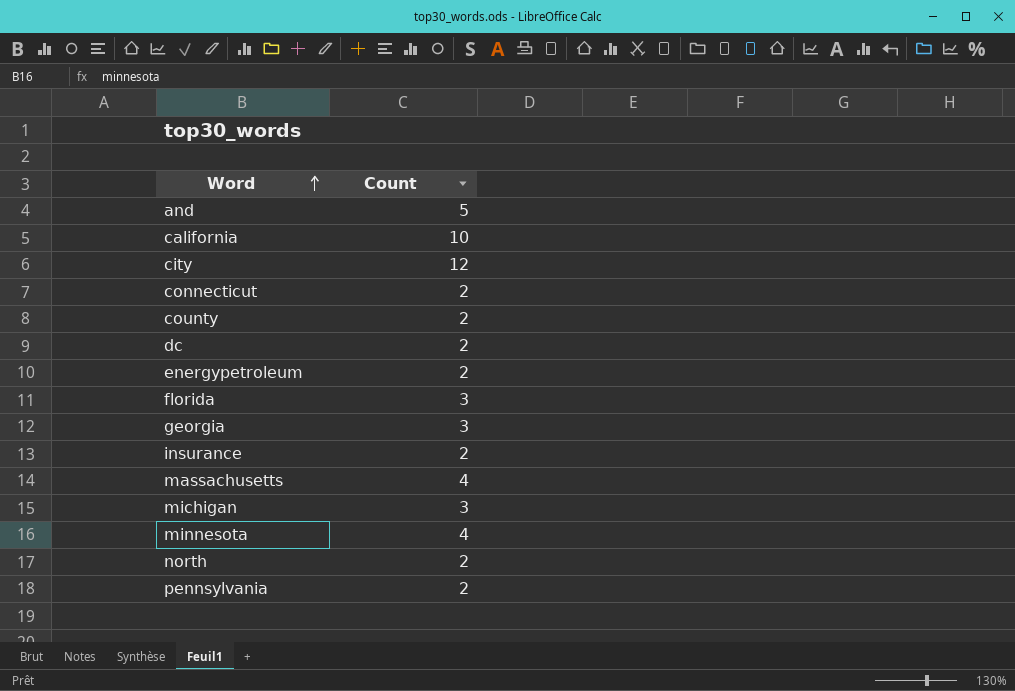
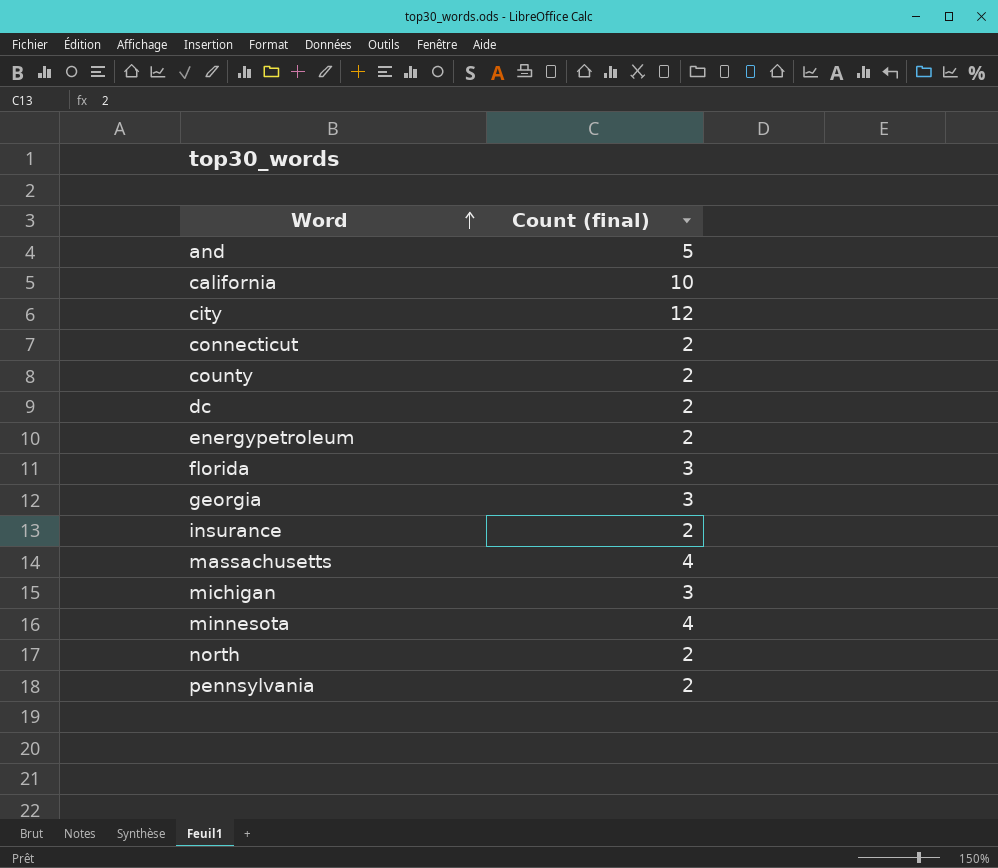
column name: Count -> Count (final)

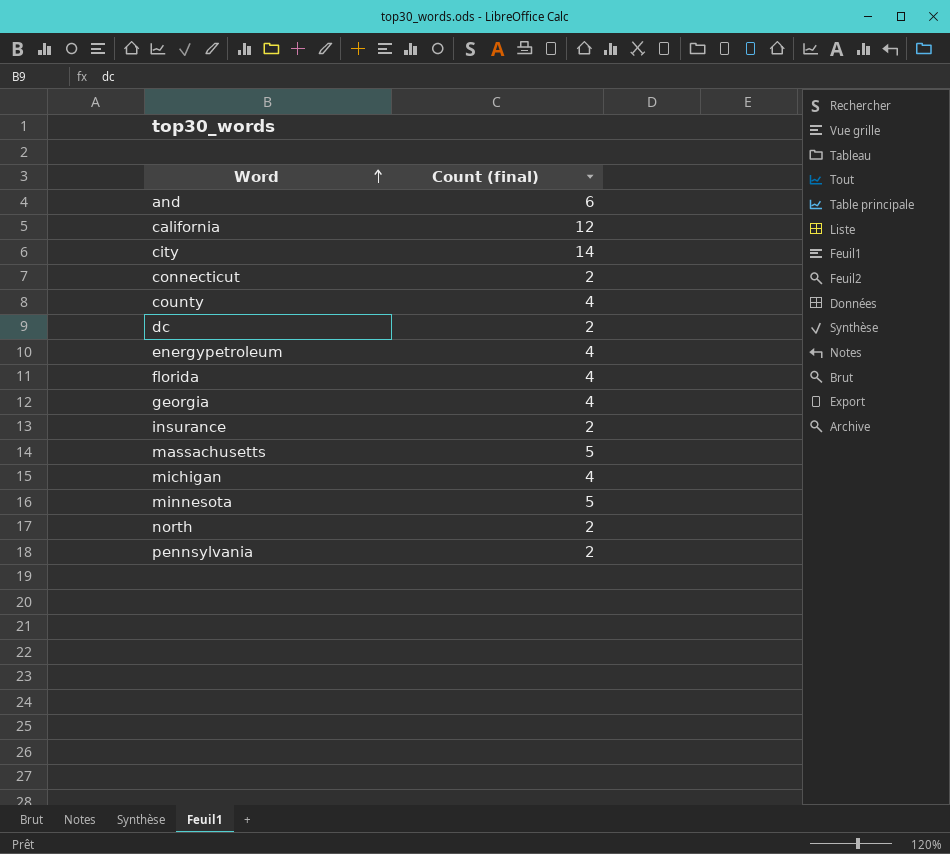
and | Count (final): 5 -> 6
california | Count (final): 10 -> 12
city | Count (final): 12 -> 14
county | Count (final): 2 -> 4
energypetroleum | Count (final): 2 -> 4
florida | Count (final): 3 -> 4
georgia | Count (final): 3 -> 4
massachusetts | Count (final): 4 -> 5
michigan | Count (final): 3 -> 4
minnesota | Count (final): 4 -> 5

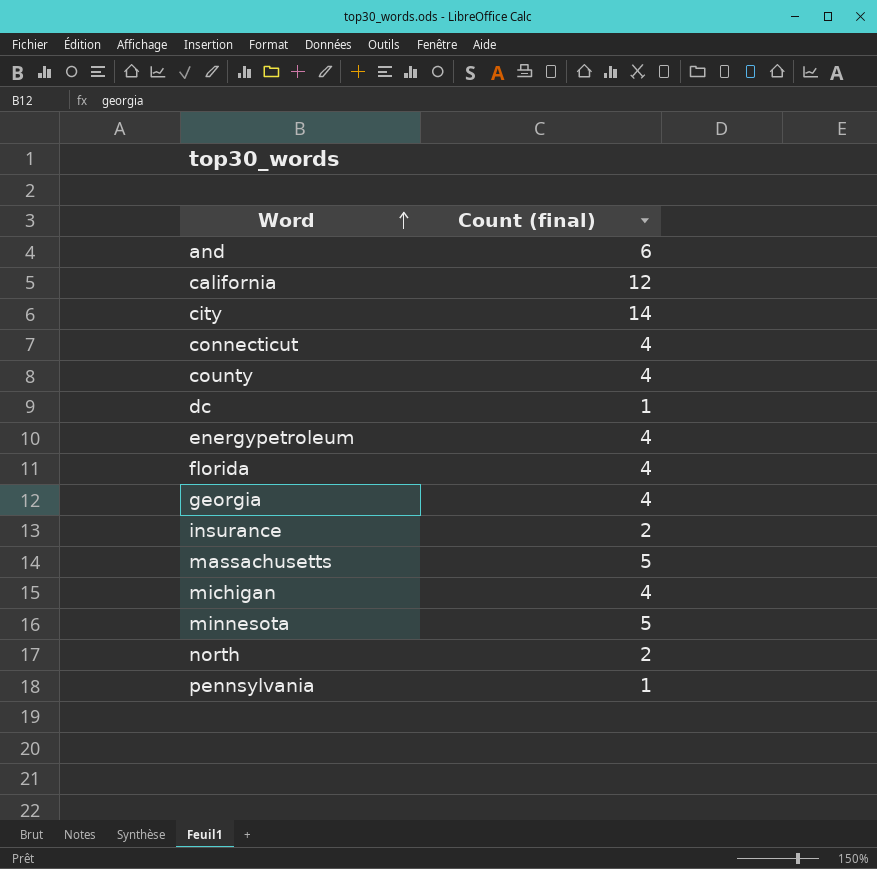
connecticut | Count (final): 2 -> 4
dc | Count (final): 2 -> 1
pennsylvania | Count (final): 2 -> 1

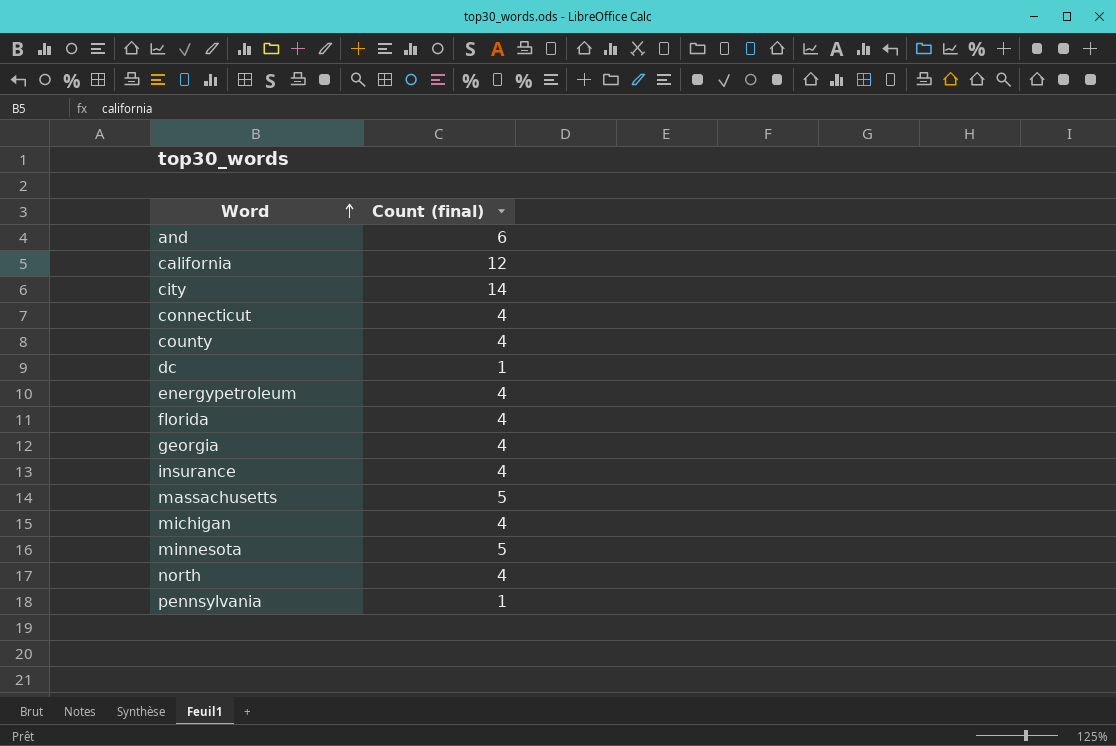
insurance | Count (final): 2 -> 4
north | Count (final): 2 -> 4

